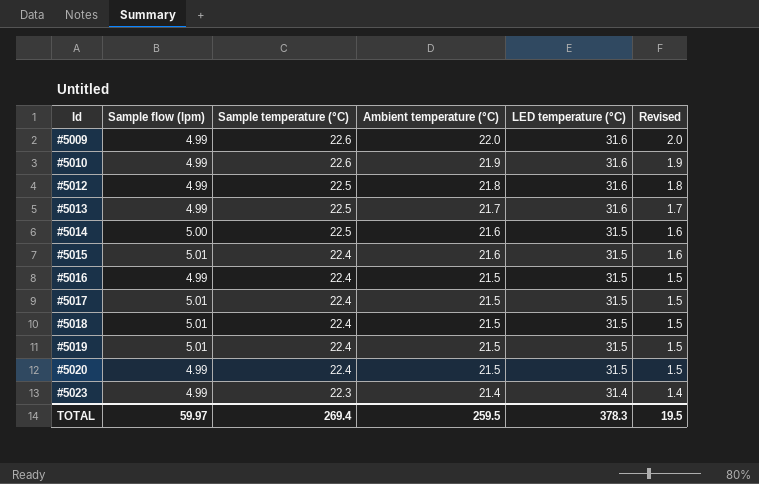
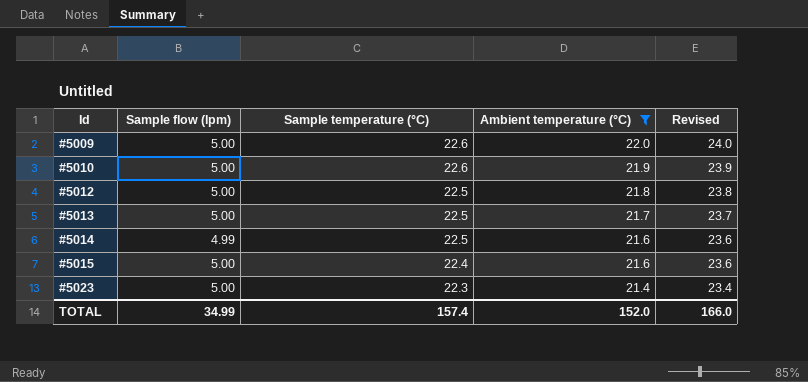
filter: none -> Ambient temperature (°C) != 21.5
column LED temperature (°C) | position: 5 -> none
column Revised | formula: [Ambient temperature (°C)] - 20 -> [Ambient temperature (°C)] + 2
#5009 | Sample flow (lpm): 4.99 -> 5.00
#5010 | Sample flow (lpm): 4.99 -> 5.00
#5012 | Sample flow (lpm): 4.99 -> 5.00
#5013 | Sample flow (lpm): 4.99 -> 5.00
#5014 | Sample flow (lpm): 5.00 -> 4.99
#5015 | Sample flow (lpm): 5.01 -> 5.00
#5023 | Sample flow (lpm): 4.99 -> 5.00
TOTAL | Sample flow (lpm): 59.97 -> 34.99
TOTAL | Sample temperature (°C): 269.4 -> 157.4
TOTAL | Ambient temperature (°C): 259.5 -> 152.0
TOTAL | Revised: 19.5 -> 166.0

